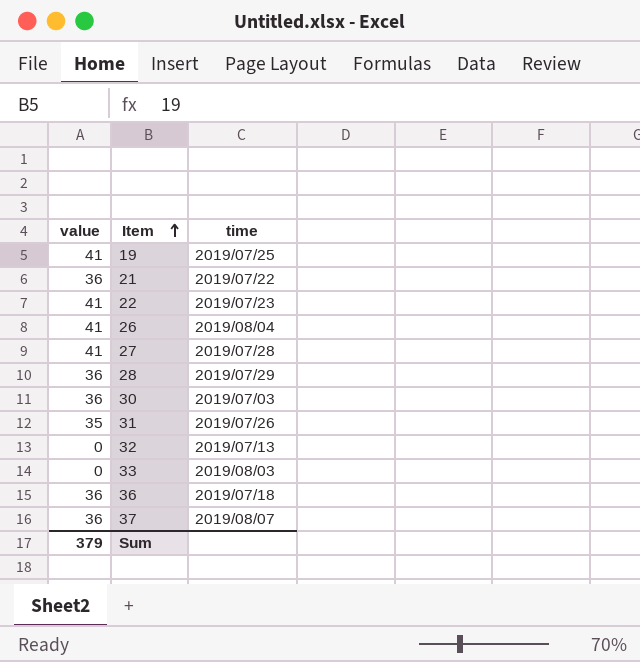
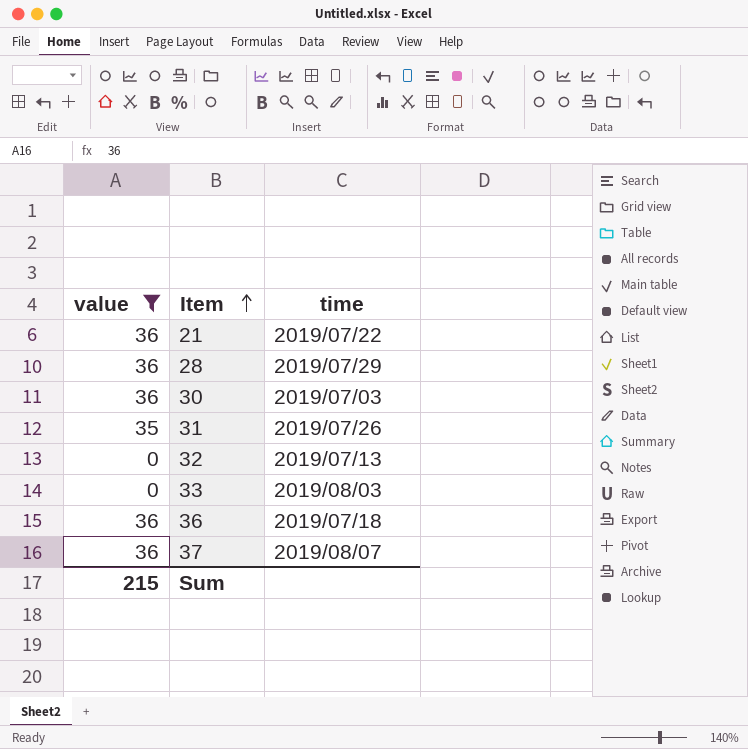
filter: none -> value != 41
Sum | value: 379 -> 215

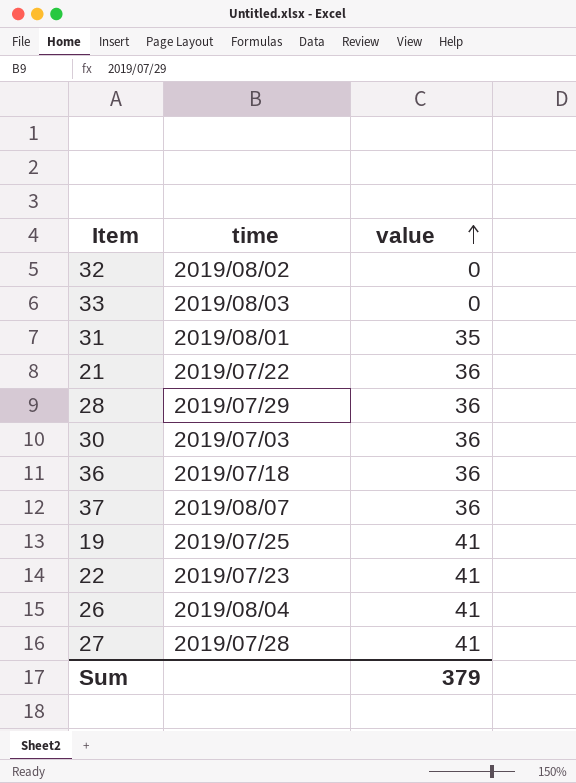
filter: value != 41 -> none
row order: Item ascending -> value ascending
column value | position: 1 -> 3
32 | time: 2019/07/13 -> 2019/08/02
31 | time: 2019/07/26 -> 2019/08/01
Sum | value: 215 -> 379

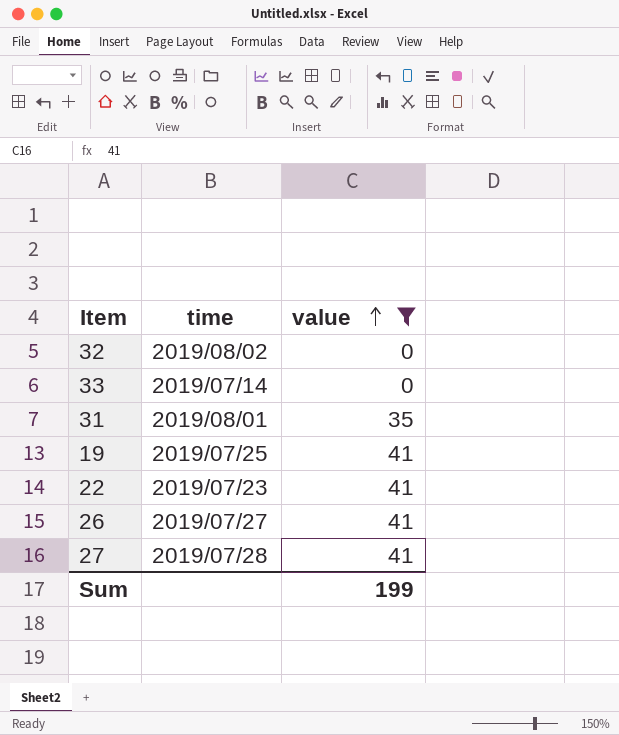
filter: none -> value != 36
33 | time: 2019/08/03 -> 2019/07/14
26 | time: 2019/08/04 -> 2019/07/27
Sum | value: 379 -> 199

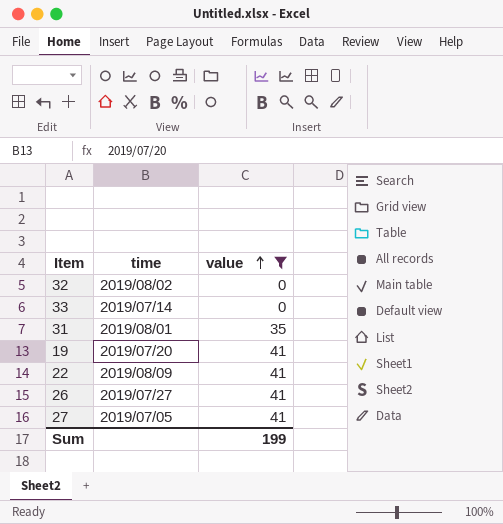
19 | time: 2019/07/25 -> 2019/07/20
22 | time: 2019/07/23 -> 2019/08/09
27 | time: 2019/07/28 -> 2019/07/05

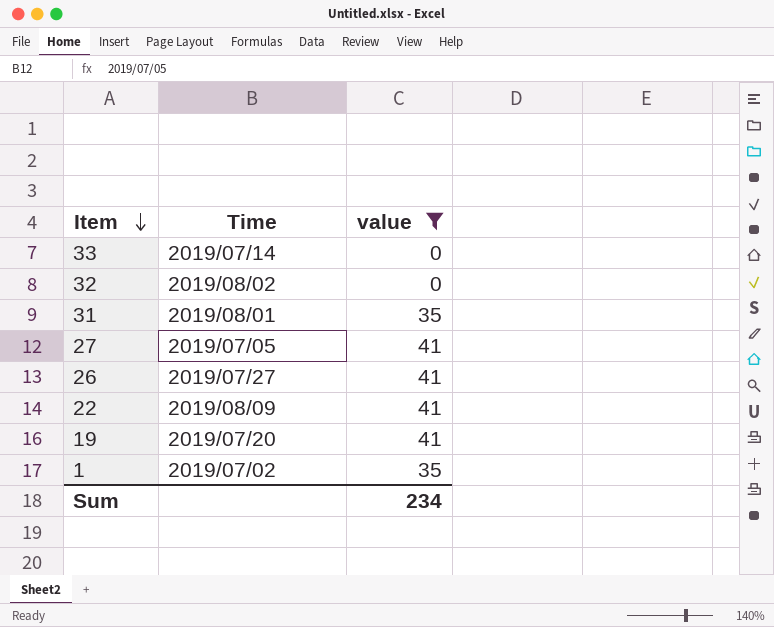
row order: value ascending -> Item descending
column name: time -> Time
row 1: none -> 2019/07/02 | 35
Sum | value: 199 -> 234

